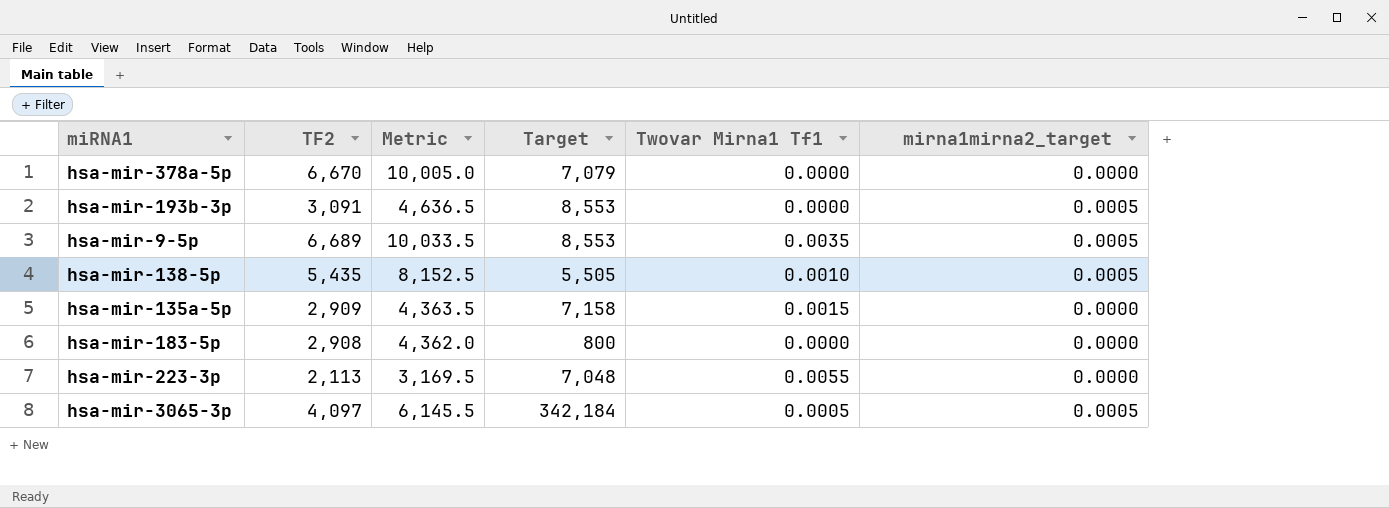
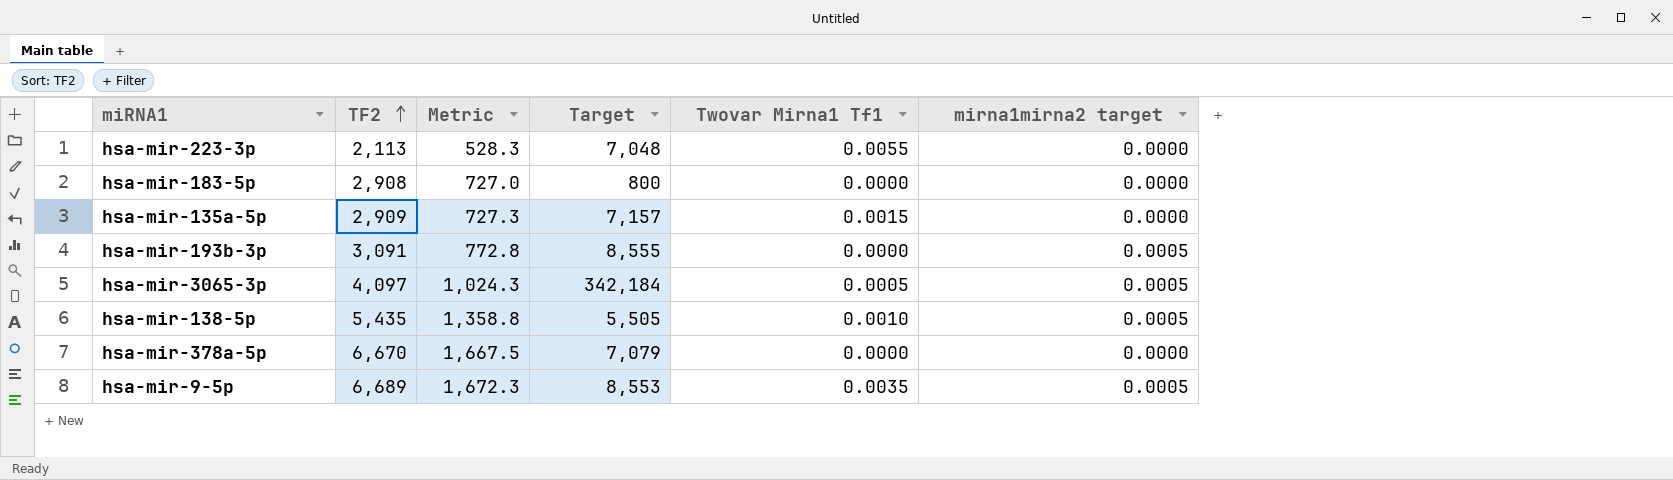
row order: none -> TF2 ascending
column Metric | formula: [TF2] * 1.5 -> [TF2] * 0.25
column name: mirna1mirna2_target -> mirna1mirna2 target
hsa-mir-135a-5p | Target: 7,158 -> 7,157
hsa-mir-193b-3p | Target: 8,553 -> 8,555

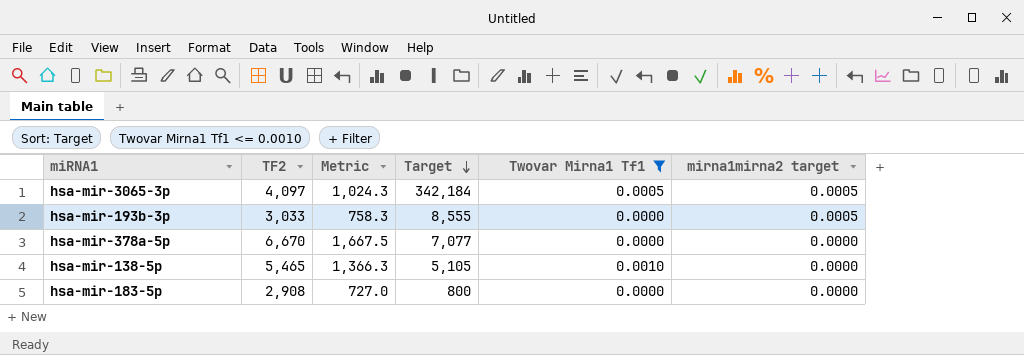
filter: none -> Twovar Mirna1 Tf1 <= 0.0010
row order: TF2 ascending -> Target descending
hsa-mir-193b-3p | TF2: 3,091 -> 3,033
hsa-mir-193b-3p | Metric: 772.8 -> 758.3
hsa-mir-378a-5p | Target: 7,079 -> 7,077
hsa-mir-138-5p | TF2: 5,435 -> 5,465
hsa-mir-138-5p | Metric: 1,358.8 -> 1,366.3
hsa-mir-138-5p | Target: 5,505 -> 5,105
hsa-mir-138-5p | mirna1mirna2 target: 0.0005 -> 0.0000

